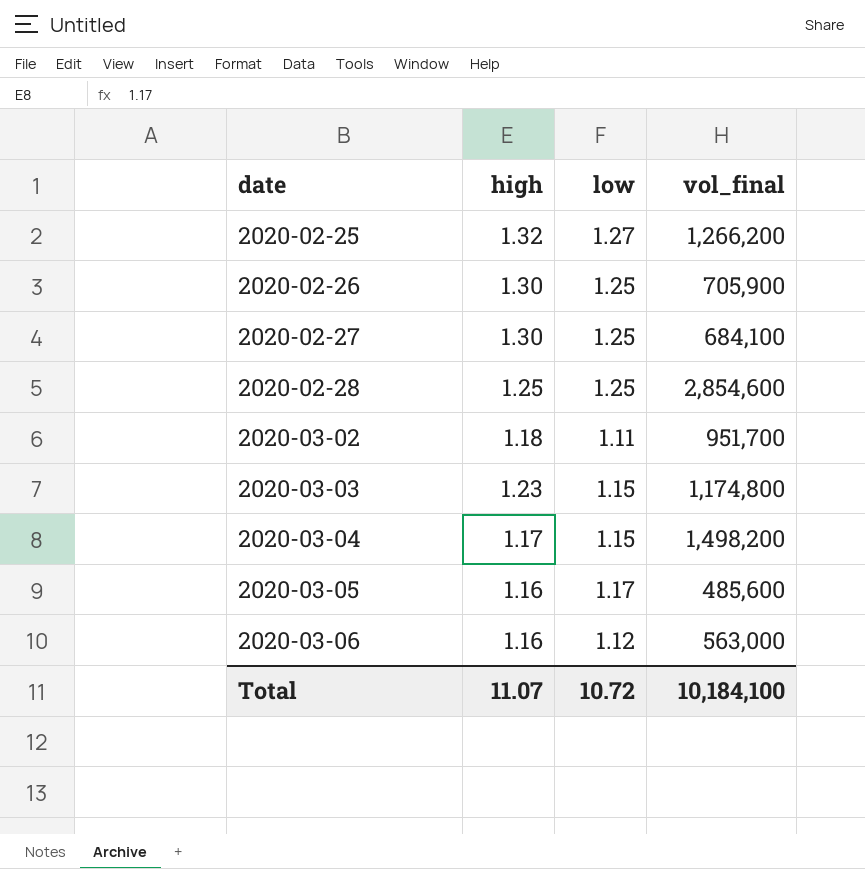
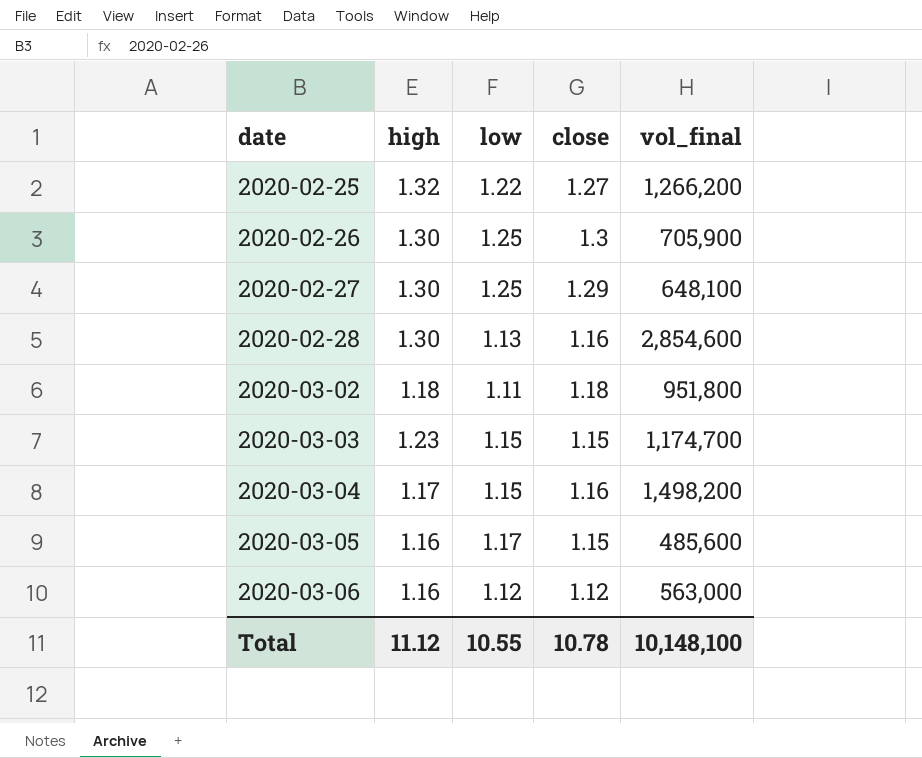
column close | position: none -> 4
2020-02-25 | low: 1.27 -> 1.22
2020-02-27 | vol_final: 684,100 -> 648,100
2020-02-28 | high: 1.25 -> 1.30
2020-02-28 | low: 1.25 -> 1.13
2020-03-02 | vol_final: 951,700 -> 951,800
2020-03-03 | vol_final: 1,174,800 -> 1,174,700
Total | high: 11.07 -> 11.12
Total | low: 10.72 -> 10.55
Total | vol_final: 10,184,100 -> 10,148,100

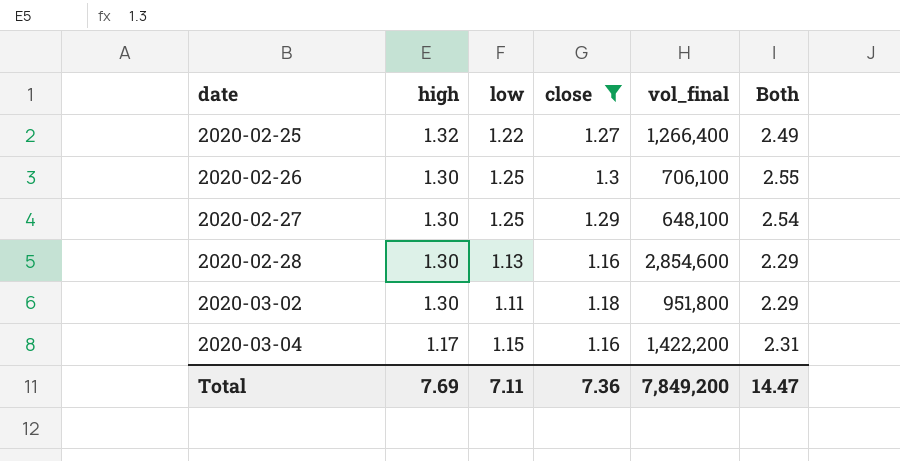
filter: none -> close >= 1.16
column Both | formula: none -> [low] + [close]
2020-02-25 | vol_final: 1,266,200 -> 1,266,400
2020-02-26 | vol_final: 705,900 -> 706,100
2020-03-02 | high: 1.18 -> 1.30
2020-03-04 | vol_final: 1,498,200 -> 1,422,200
Total | high: 11.12 -> 7.69
Total | low: 10.55 -> 7.11
Total | close: 10.78 -> 7.36
Total | vol_final: 10,148,100 -> 7,849,200

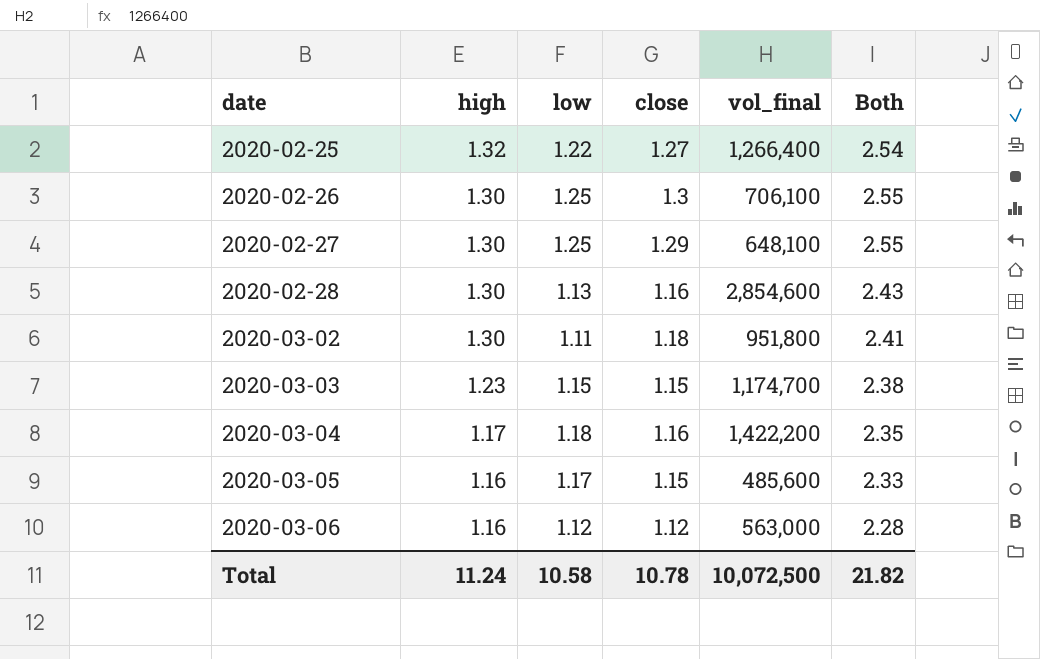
filter: close >= 1.16 -> none
column Both | formula: [low] + [close] -> [high] + [low]
2020-03-04 | low: 1.15 -> 1.18
Total | high: 7.69 -> 11.24
Total | low: 7.11 -> 10.58
Total | close: 7.36 -> 10.78
Total | vol_final: 7,849,200 -> 10,072,500
Total | Both: 14.47 -> 21.82

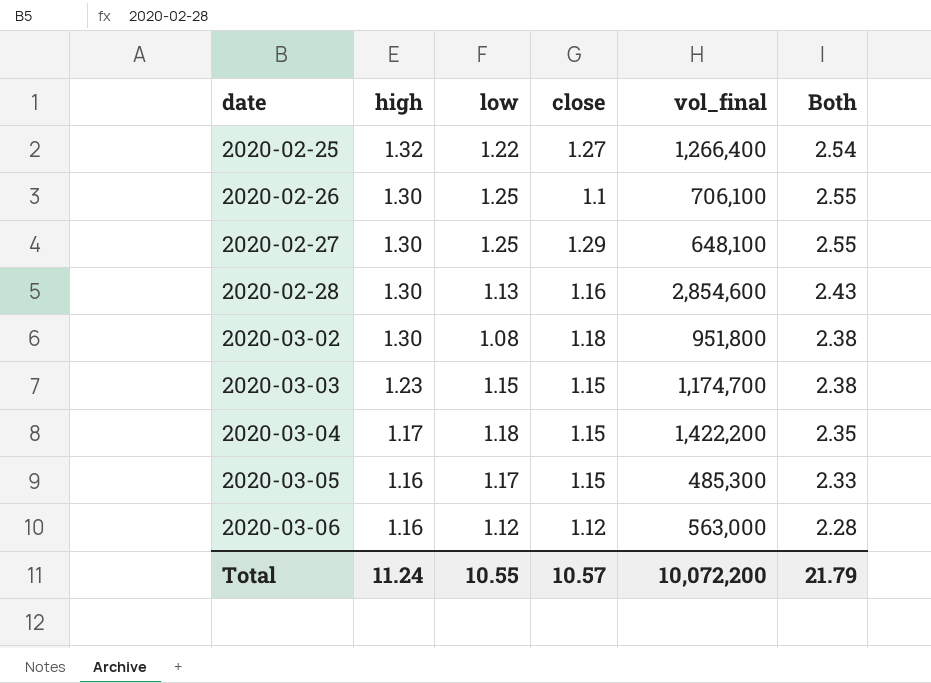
2020-02-26 | close: 1.3 -> 1.1
2020-03-02 | low: 1.11 -> 1.08
2020-03-02 | Both: 2.41 -> 2.38
2020-03-04 | close: 1.16 -> 1.15
2020-03-05 | vol_final: 485,600 -> 485,300
Total | low: 10.58 -> 10.55
Total | close: 10.78 -> 10.57
Total | vol_final: 10,072,500 -> 10,072,200
Total | Both: 21.82 -> 21.79

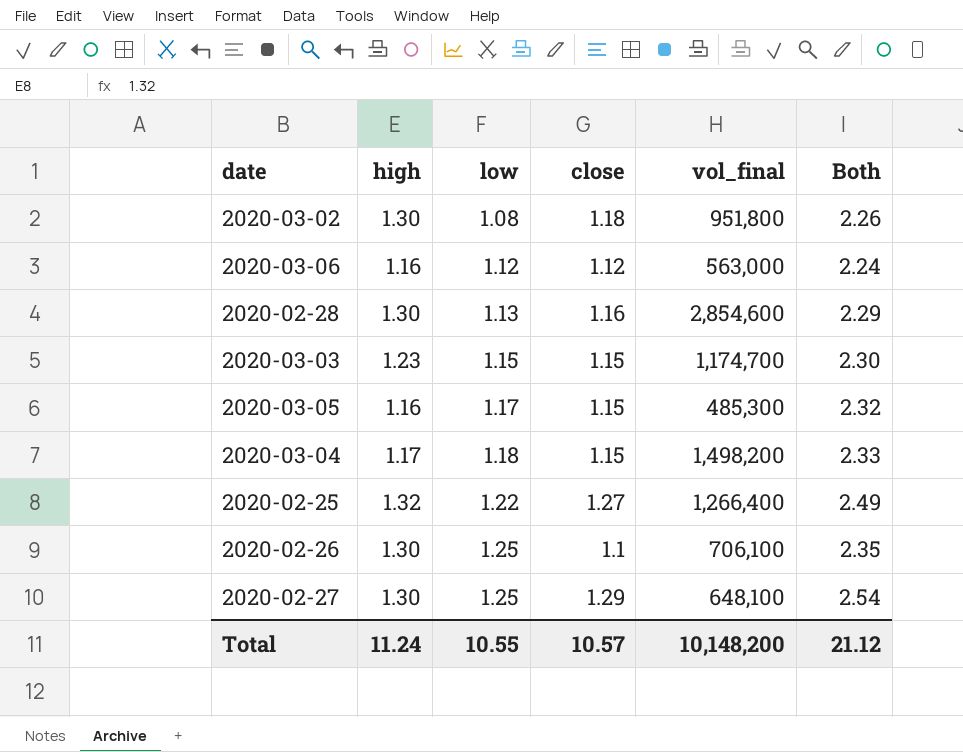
row order: date ascending -> low ascending
column Both | formula: [high] + [low] -> [low] + [close]
2020-03-04 | vol_final: 1,422,200 -> 1,498,200
Total | vol_final: 10,072,200 -> 10,148,200
Total | Both: 21.79 -> 21.12

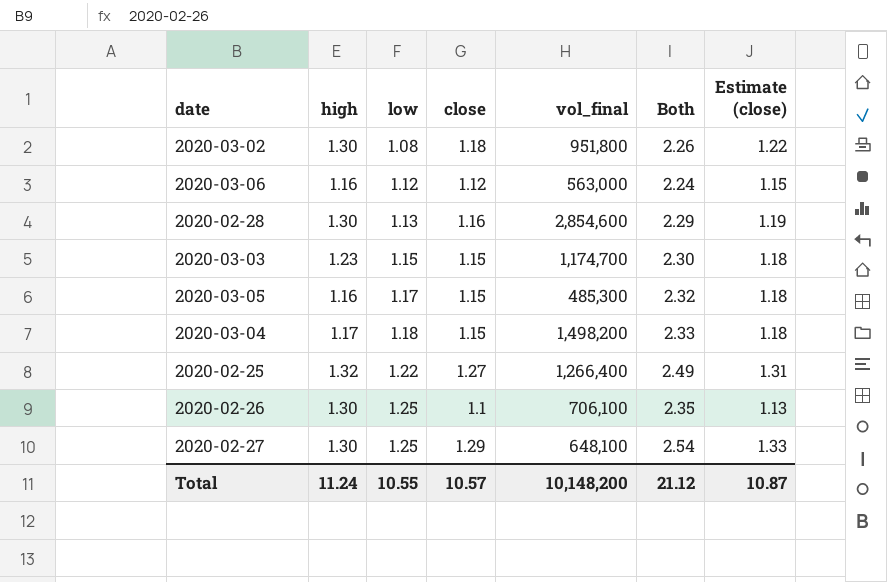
column Estimate (close) | formula: none -> [close] * 1.03

